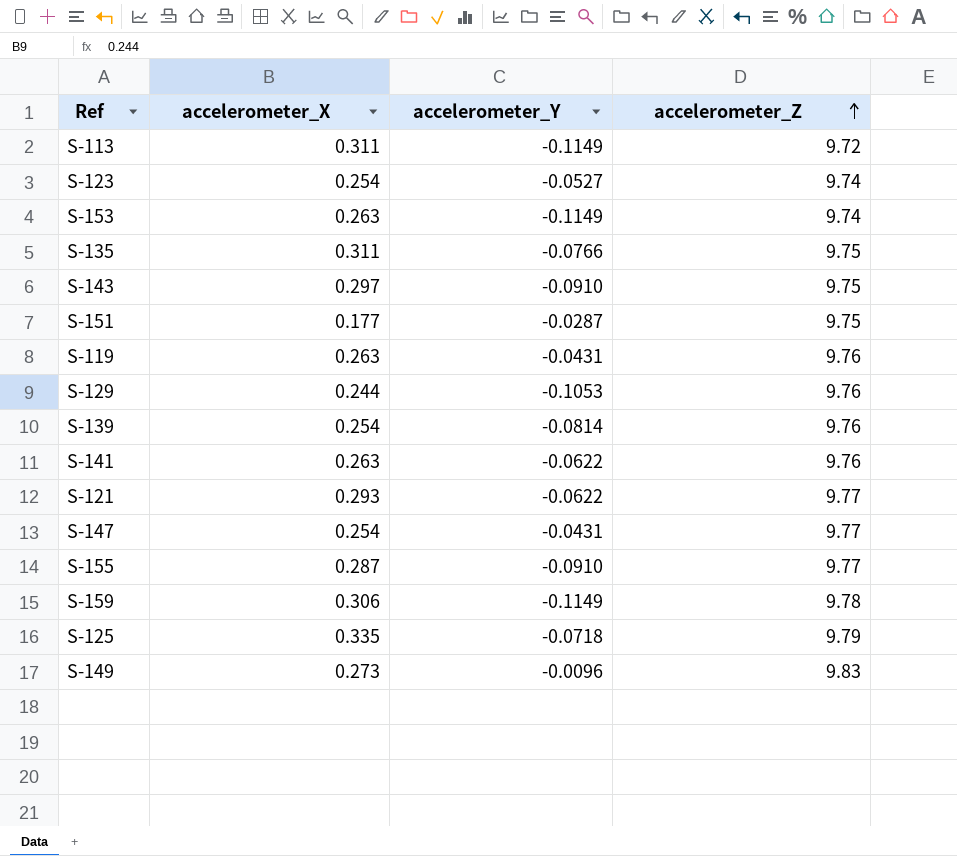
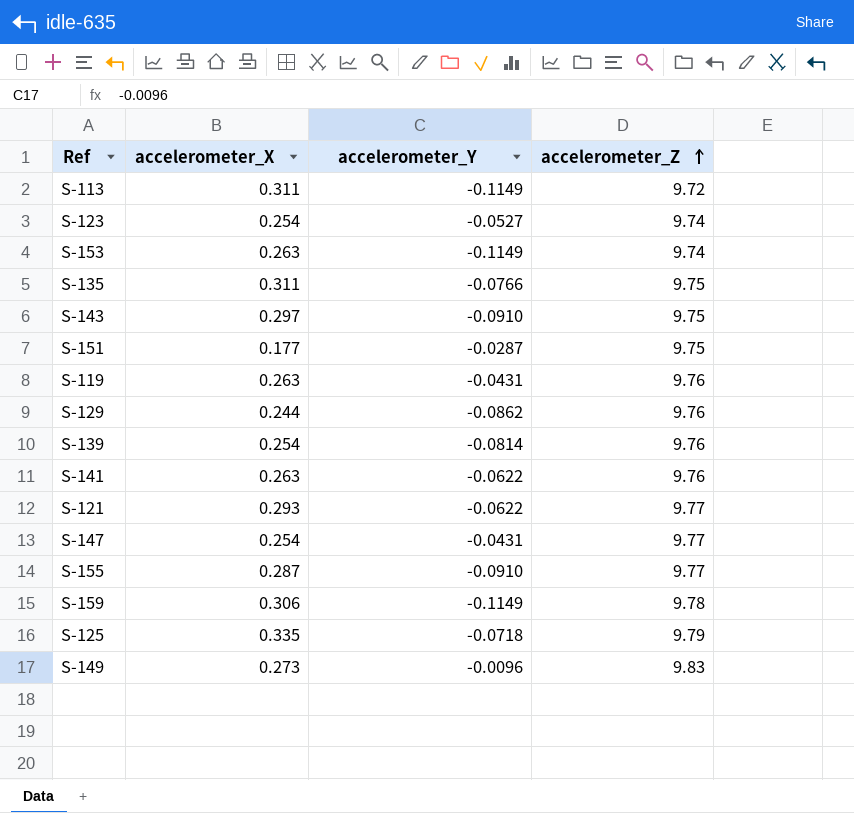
S-129 | accelerometer_Y: -0.1053 -> -0.0862

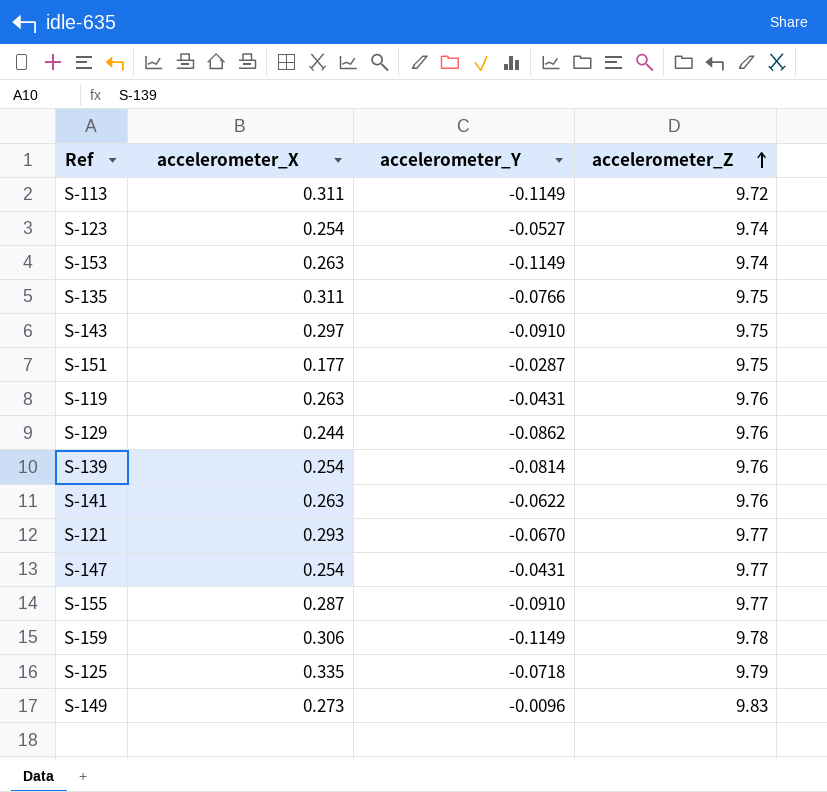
S-121 | accelerometer_Y: -0.0622 -> -0.0670

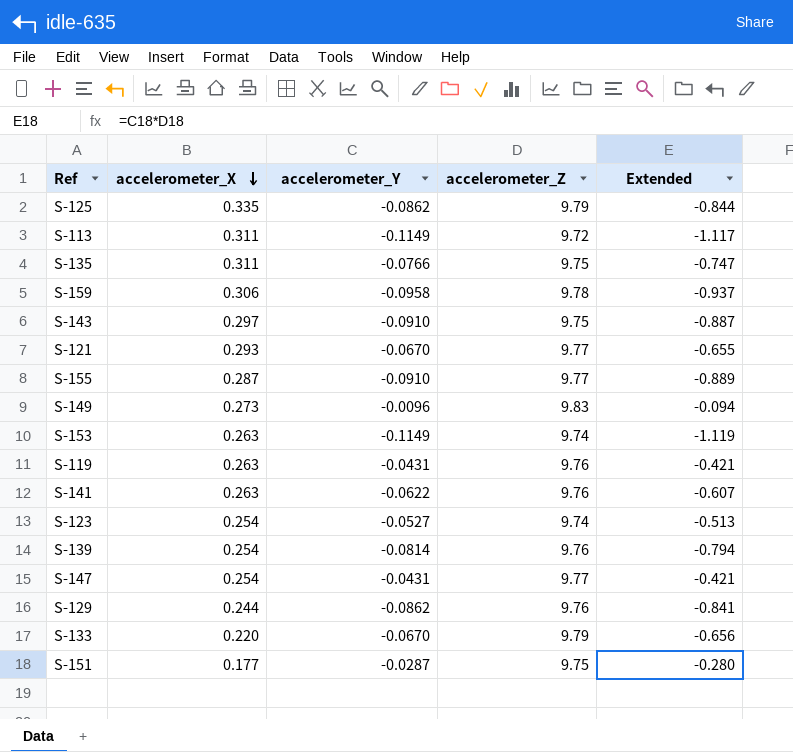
row order: accelerometer_Z ascending -> accelerometer_X descending
column Extended | formula: none -> [accelerometer_Y] * [accelerometer_Z]
S-125 | accelerometer_Y: -0.0718 -> -0.0862
S-159 | accelerometer_Y: -0.1149 -> -0.0958
row S-133: none -> 0.220 | -0.0670 | 9.79 | -0.656

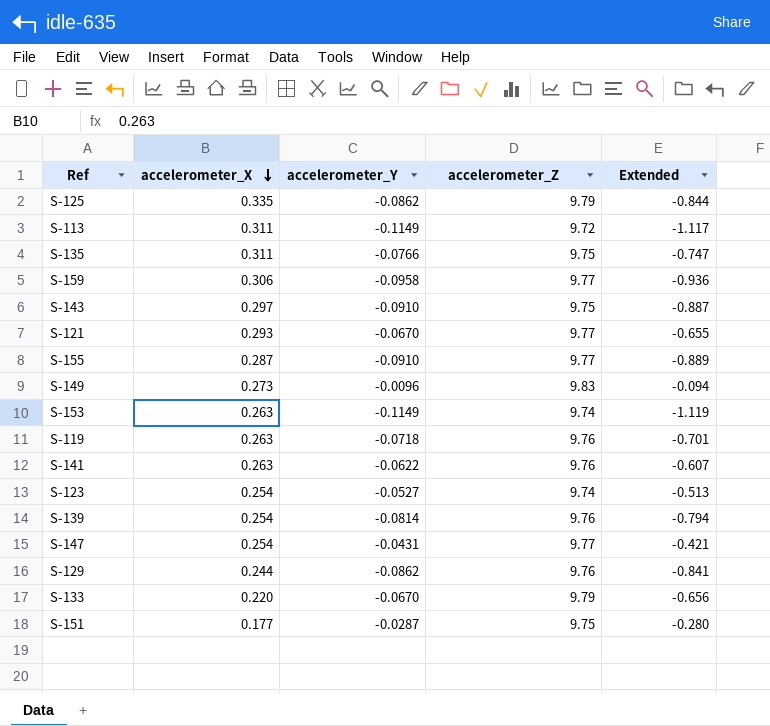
S-159 | accelerometer_Z: 9.78 -> 9.77
S-159 | Extended: -0.937 -> -0.936
S-119 | accelerometer_Y: -0.0431 -> -0.0718
S-119 | Extended: -0.421 -> -0.701

